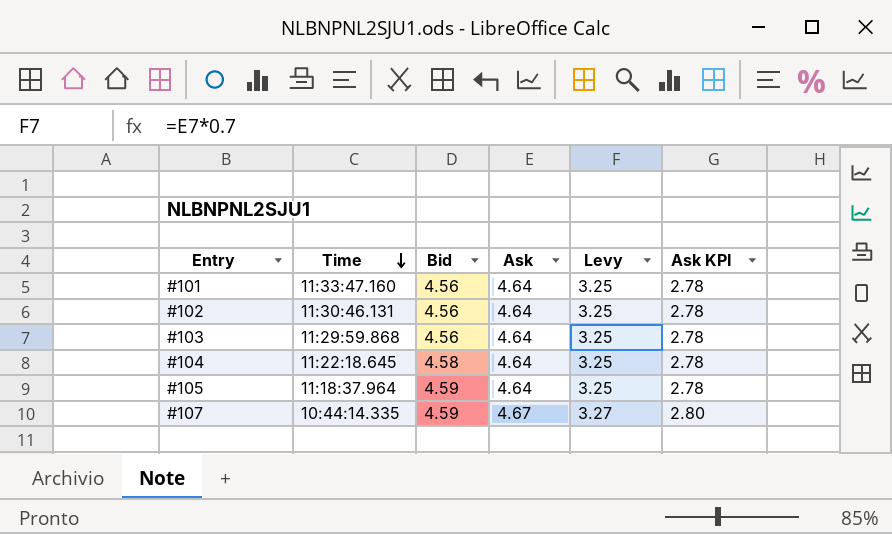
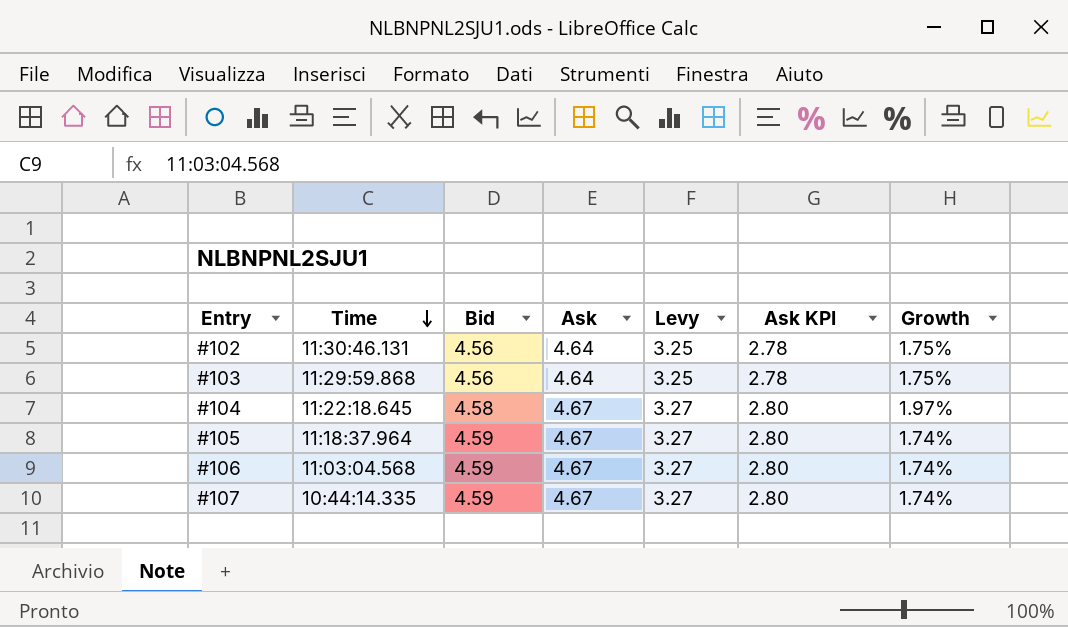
column Growth | formula: none -> ([Ask] - [Bid]) / [Bid]
row #101: 11:33:47.160 | 4.56 | 4.64 | 3.25 | 2.78 -> none
#104 | Ask: 4.64 -> 4.67
#104 | Levy: 3.25 -> 3.27
#104 | Ask KPI: 2.78 -> 2.80
#105 | Ask: 4.64 -> 4.67
#105 | Levy: 3.25 -> 3.27
#105 | Ask KPI: 2.78 -> 2.80
row #106: none -> 11:03:04.568 | 4.59 | 4.67 | 3.27 | 2.80 | 1.74%

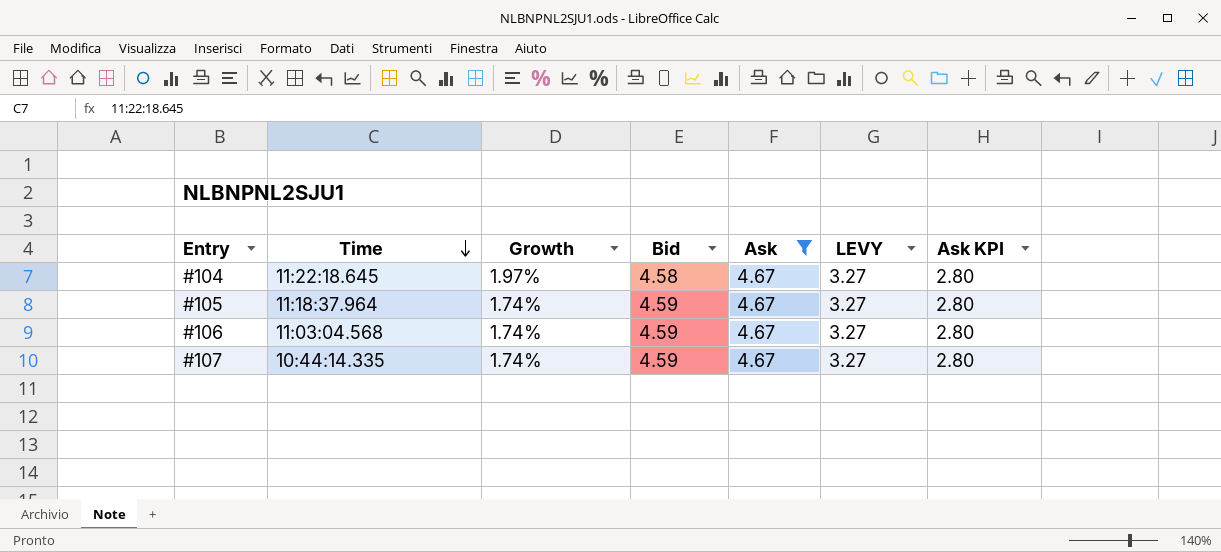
filter: none -> Ask = 4.67
column Growth | position: 7 -> 3
column name: Levy -> LEVY

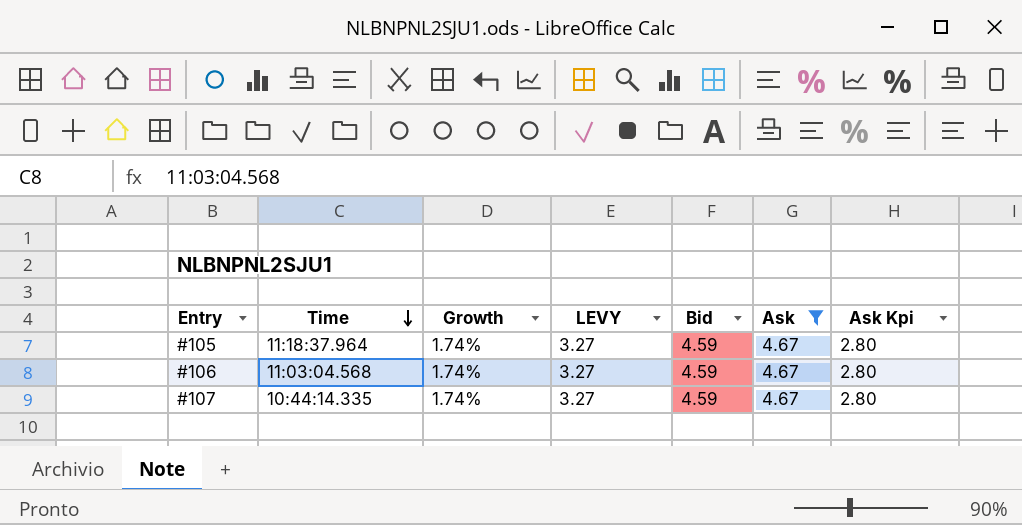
column LEVY | position: 6 -> 4
column name: Ask KPI -> Ask Kpi
row #104: 11:22:18.645 | 1.97% | 4.58 | 4.67 | 3.27 | 2.80 -> none

